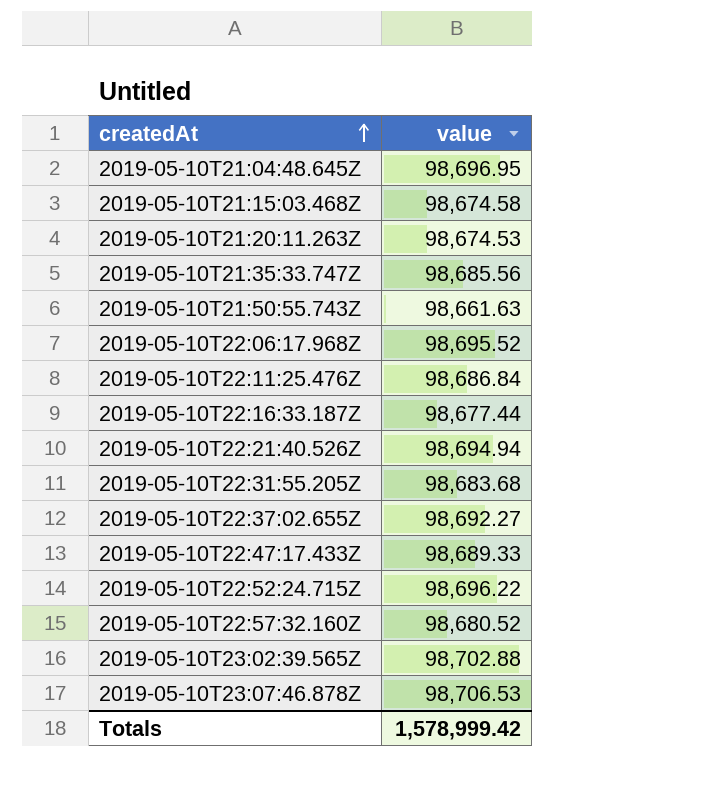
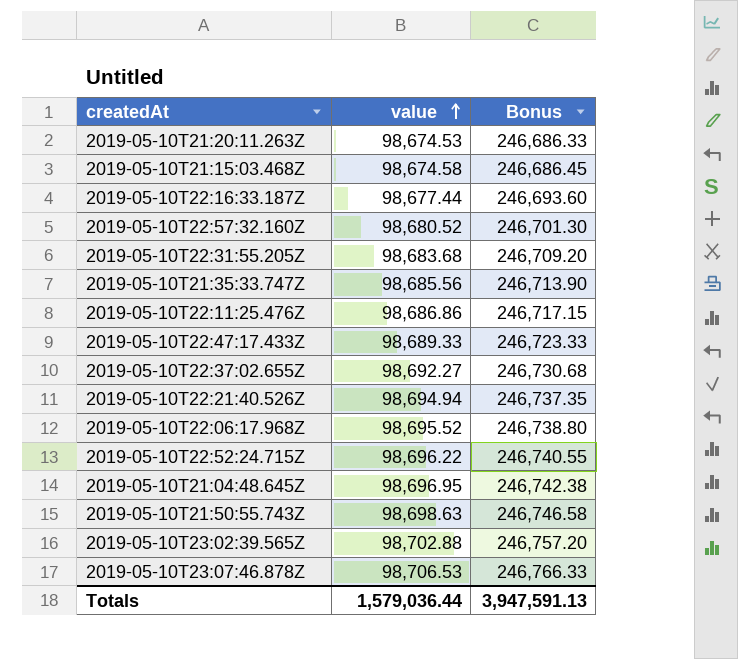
row order: createdAt ascending -> value ascending
column Bonus | formula: none -> [value] * 2.5
2019-05-10T22:11:25.476Z | value: 98,686.84 -> 98,686.86
2019-05-10T21:50:55.743Z | value: 98,661.63 -> 98,698.63
Totals | value: 1,578,999.42 -> 1,579,036.44

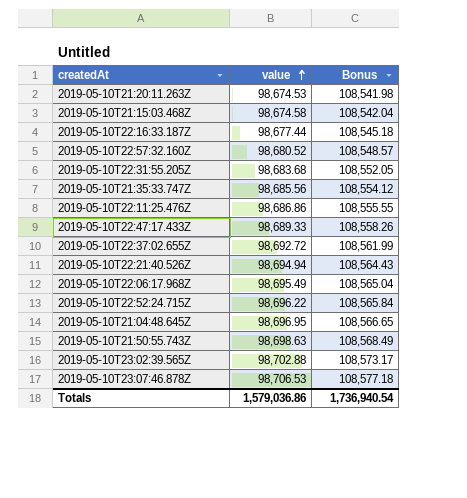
column Bonus | formula: [value] * 2.5 -> [value] * 1.1
2019-05-10T22:37:02.655Z | value: 98,692.27 -> 98,692.72
2019-05-10T22:06:17.968Z | value: 98,695.52 -> 98,695.49
Totals | value: 1,579,036.44 -> 1,579,036.86
Totals | Bonus: 3,947,591.13 -> 1,736,940.54

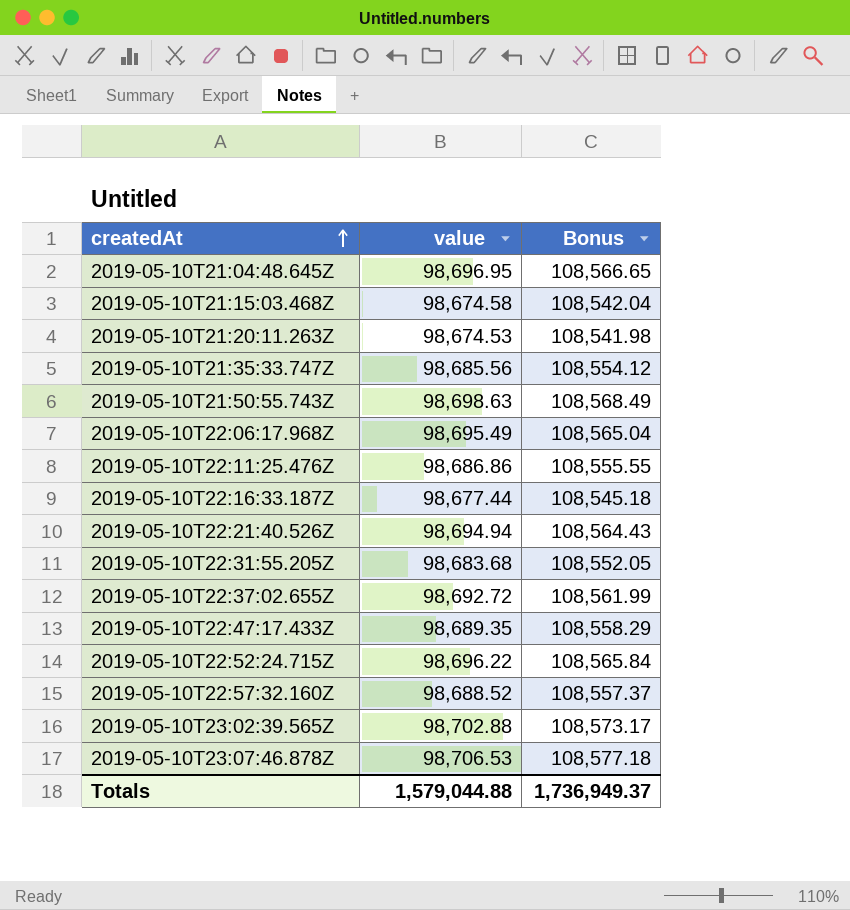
row order: value ascending -> createdAt ascending
2019-05-10T22:47:17.433Z | value: 98,689.33 -> 98,689.35
2019-05-10T22:47:17.433Z | Bonus: 108,558.26 -> 108,558.29
2019-05-10T22:57:32.160Z | value: 98,680.52 -> 98,688.52
2019-05-10T22:57:32.160Z | Bonus: 108,548.57 -> 108,557.37
Totals | value: 1,579,036.86 -> 1,579,044.88
Totals | Bonus: 1,736,940.54 -> 1,736,949.37

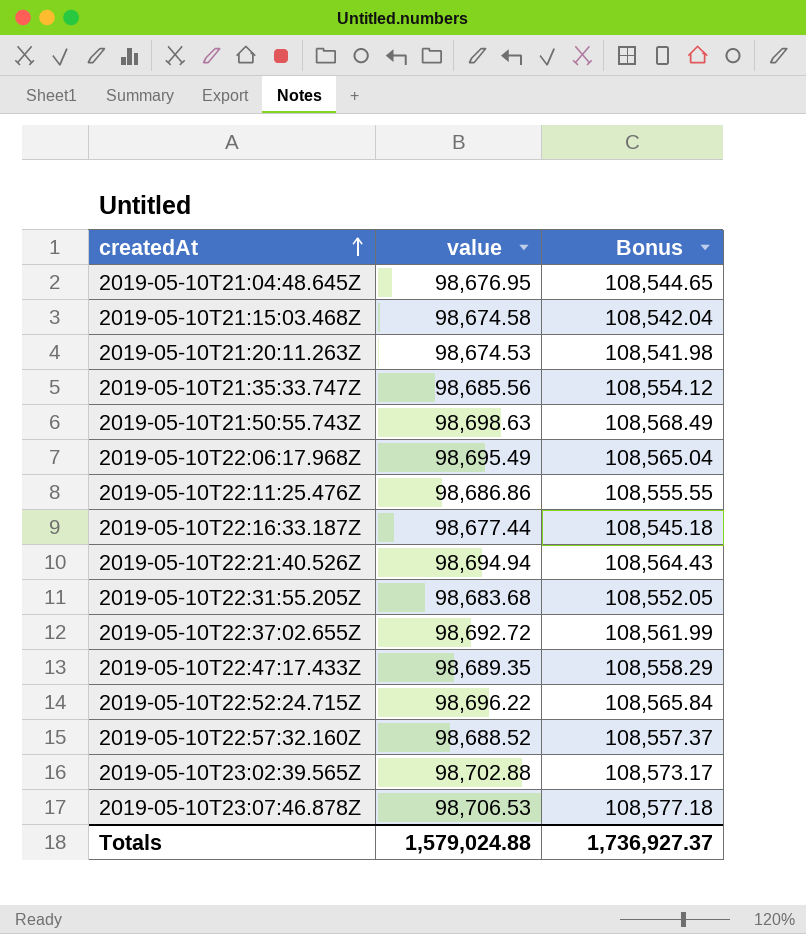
2019-05-10T21:04:48.645Z | value: 98,696.95 -> 98,676.95
2019-05-10T21:04:48.645Z | Bonus: 108,566.65 -> 108,544.65
Totals | value: 1,579,044.88 -> 1,579,024.88
Totals | Bonus: 1,736,949.37 -> 1,736,927.37

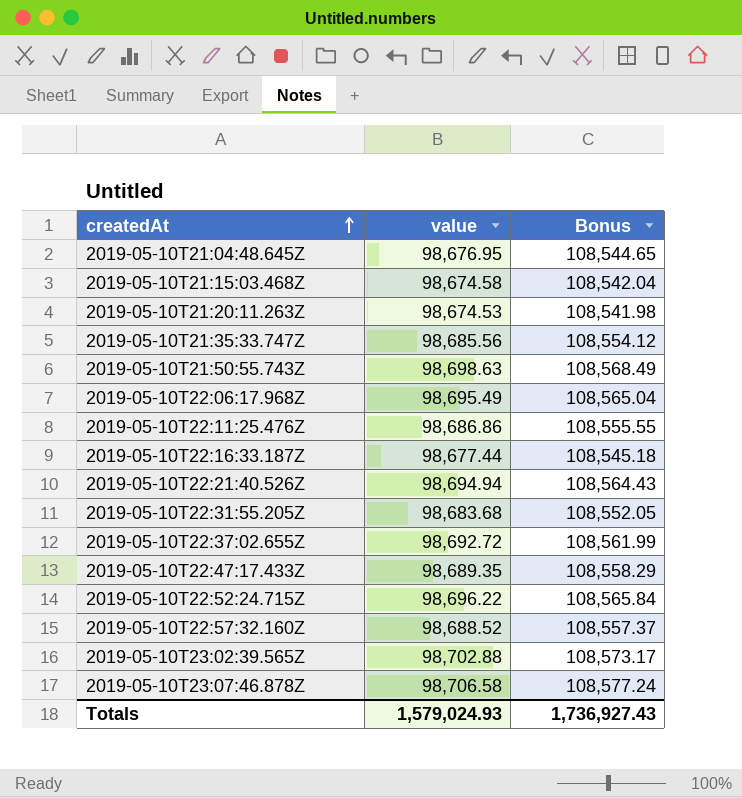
2019-05-10T23:07:46.878Z | value: 98,706.53 -> 98,706.58
2019-05-10T23:07:46.878Z | Bonus: 108,577.18 -> 108,577.24
Totals | value: 1,579,024.88 -> 1,579,024.93
Totals | Bonus: 1,736,927.37 -> 1,736,927.43

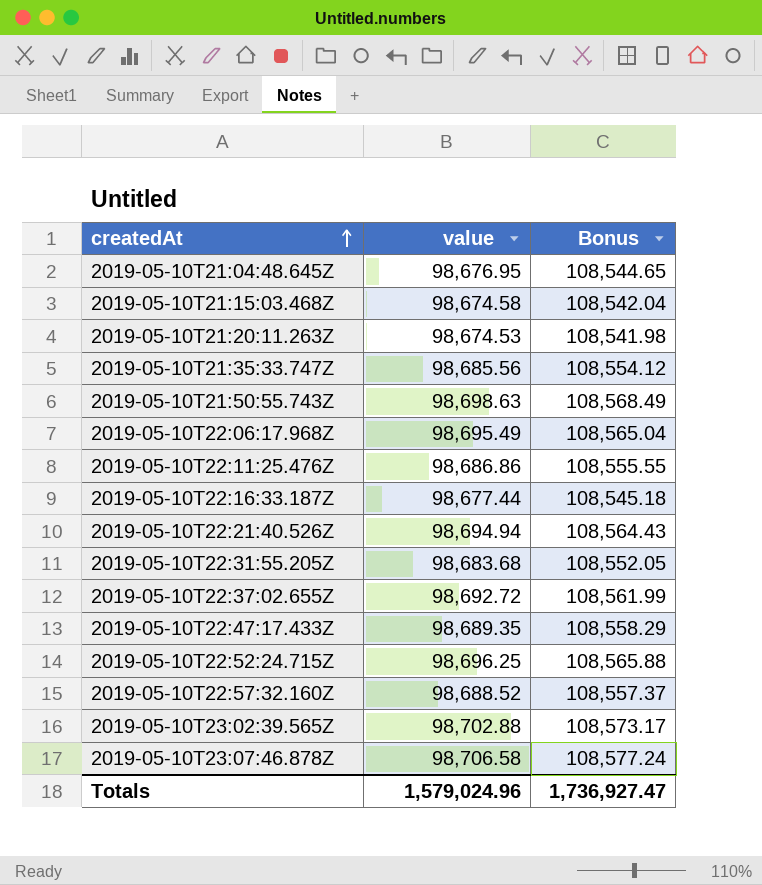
2019-05-10T22:52:24.715Z | value: 98,696.22 -> 98,696.25
2019-05-10T22:52:24.715Z | Bonus: 108,565.84 -> 108,565.88
Totals | value: 1,579,024.93 -> 1,579,024.96
Totals | Bonus: 1,736,927.43 -> 1,736,927.47

